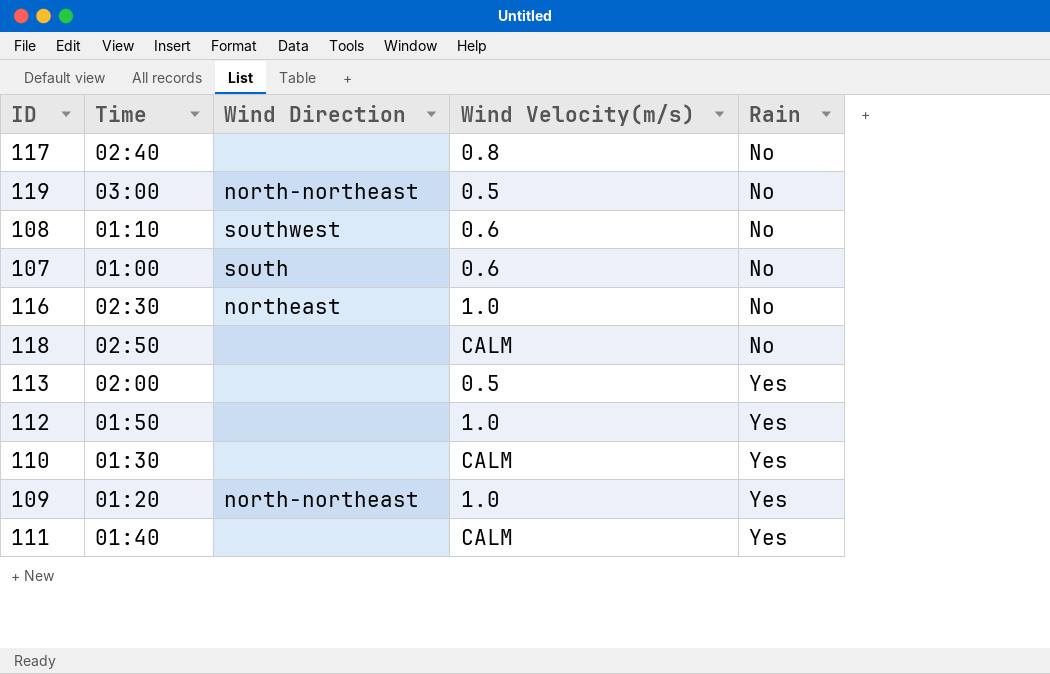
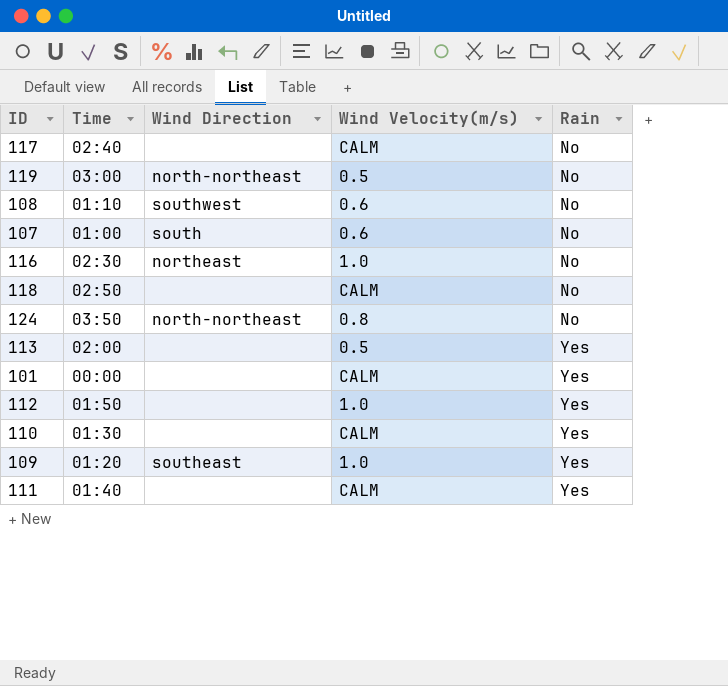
117 | Wind Velocity(m/s): 0.8 -> CALM
row 124: none -> 03:50 | north-northeast | 0.8 | No
row 101: none -> 00:00 | none | CALM | Yes
109 | Wind Direction: north-northeast -> southeast

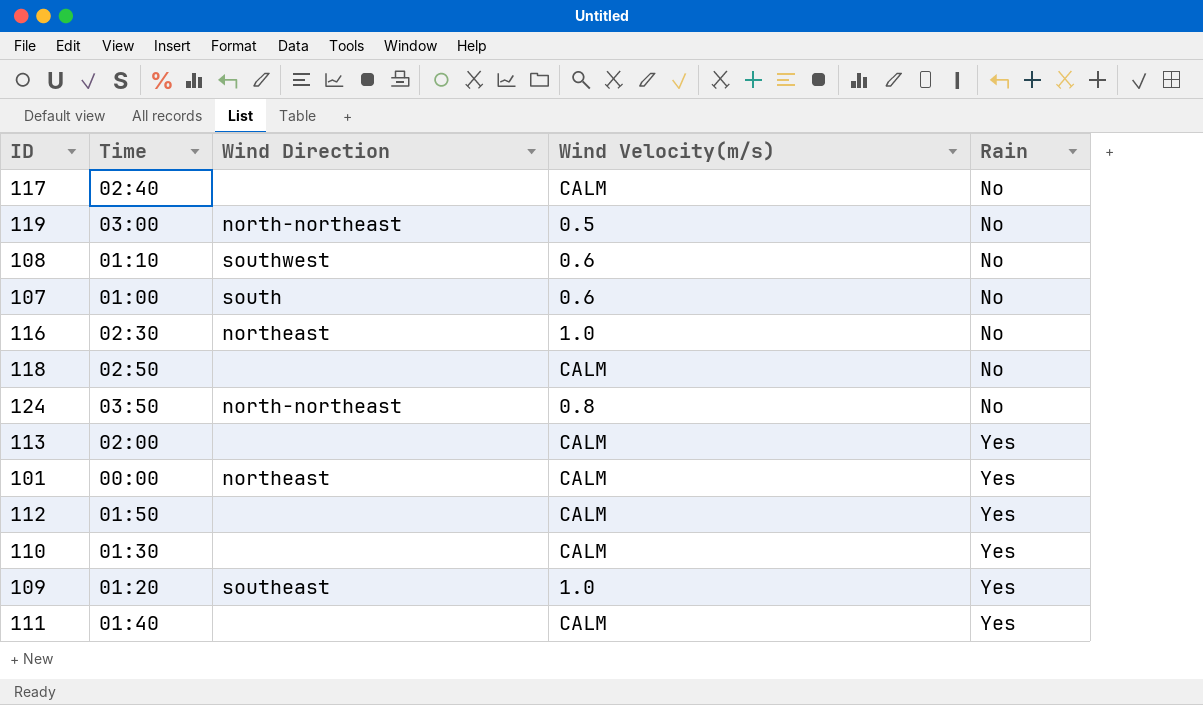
113 | Wind Velocity(m/s): 0.5 -> CALM
101 | Wind Direction: none -> northeast
112 | Wind Velocity(m/s): 1.0 -> CALM

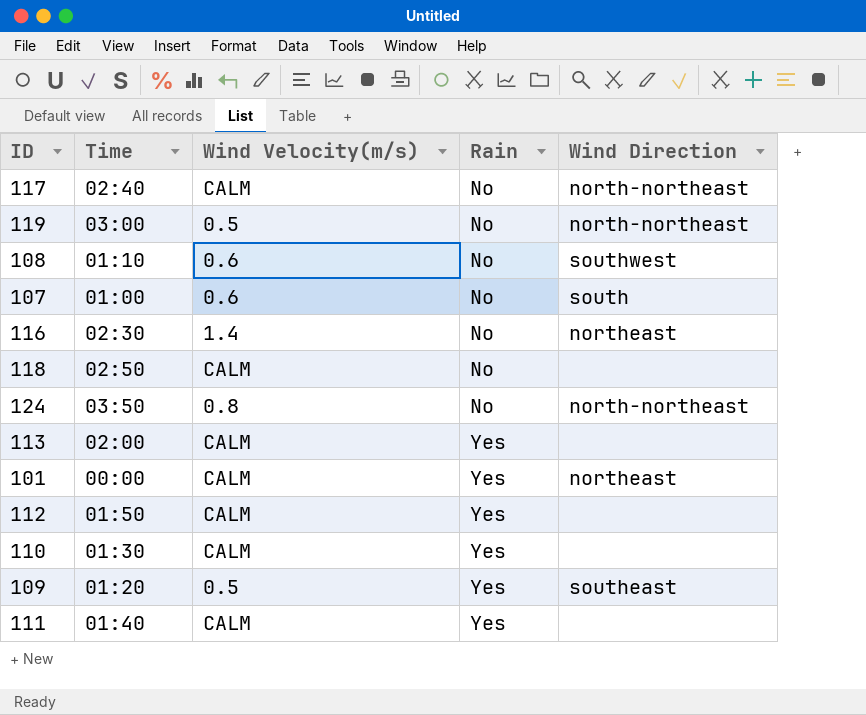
column Wind Direction | position: 3 -> 5
117 | Wind Direction: none -> north-northeast
116 | Wind Velocity(m/s): 1.0 -> 1.4
109 | Wind Velocity(m/s): 1.0 -> 0.5

